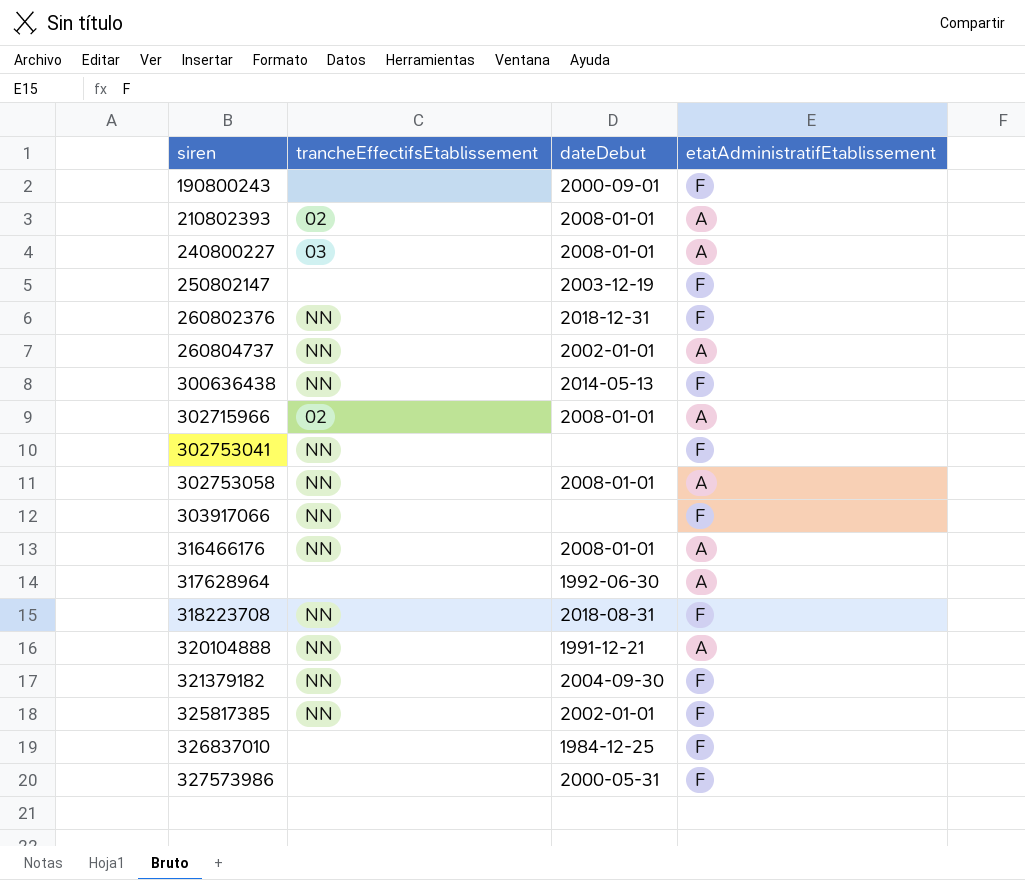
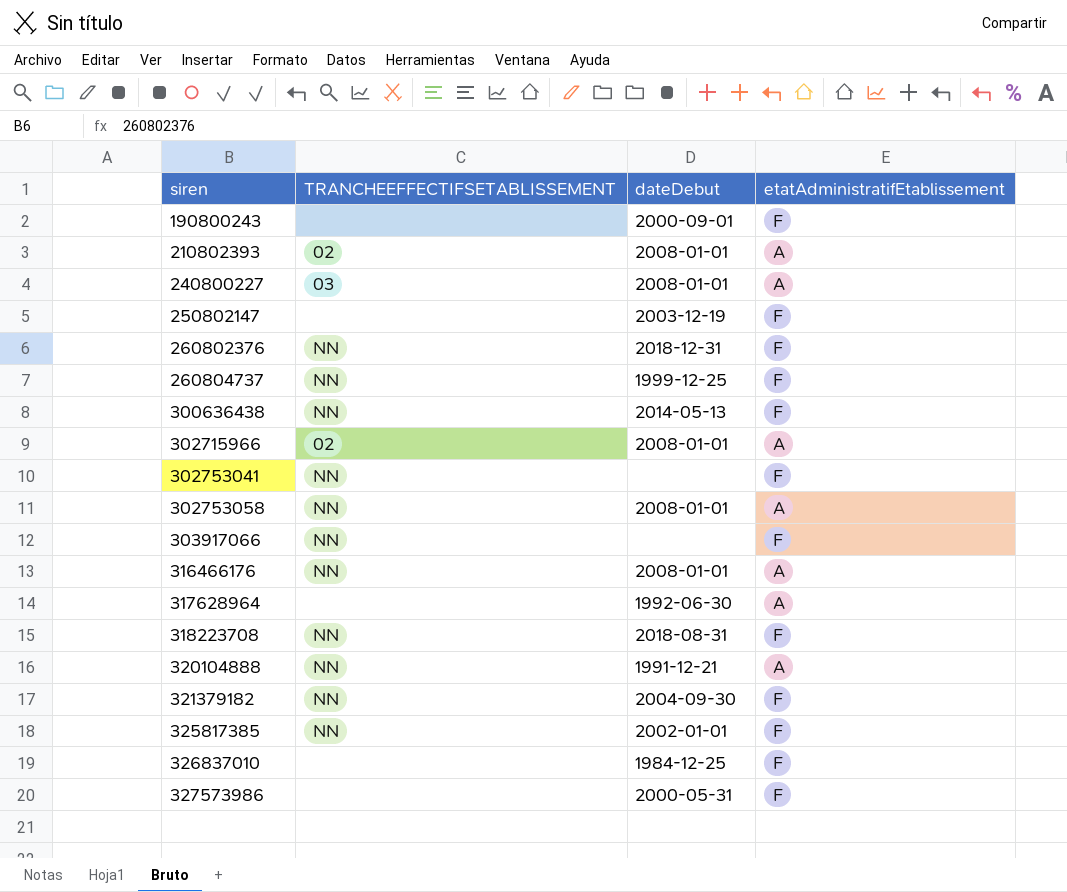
column name: trancheEffectifsEtablissement -> TRANCHEEFFECTIFSETABLISSEMENT
260804737 | dateDebut: 2002-01-01 -> 1999-12-25
260804737 | etatAdministratifEtablissement: A -> F

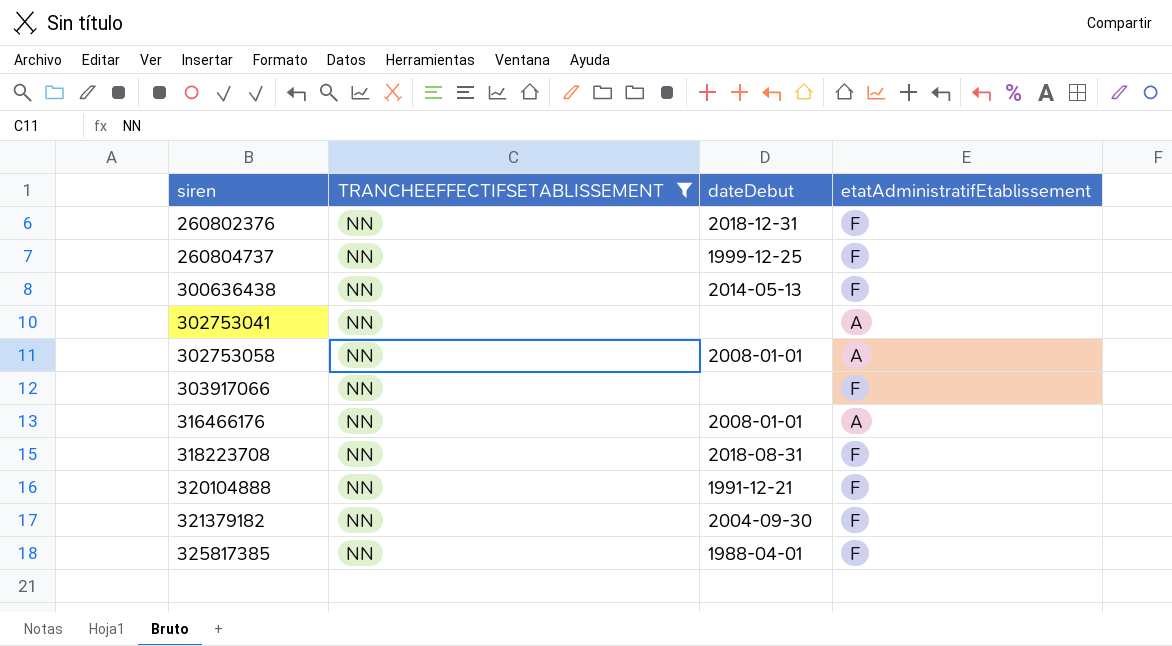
filter: none -> TRANCHEEFFECTIFSETABLISSEMENT = NN
302753041 | etatAdministratifEtablissement: F -> A
320104888 | etatAdministratifEtablissement: A -> F
325817385 | dateDebut: 2002-01-01 -> 1988-04-01

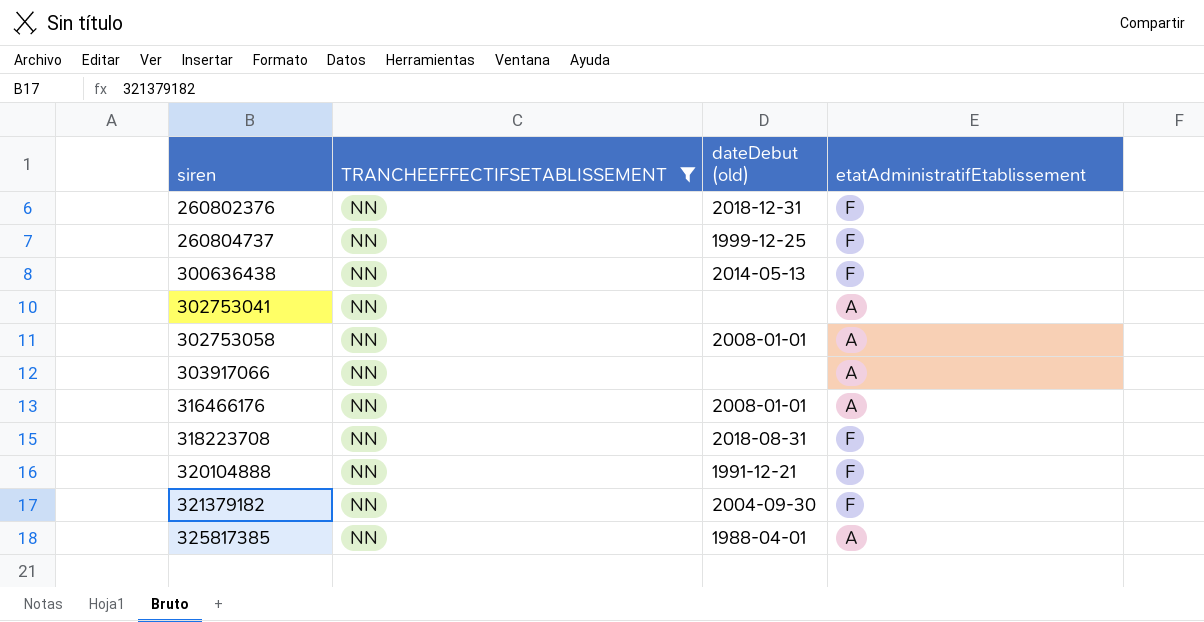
column name: dateDebut -> dateDebut (old)
303917066 | etatAdministratifEtablissement: F -> A
325817385 | etatAdministratifEtablissement: F -> A

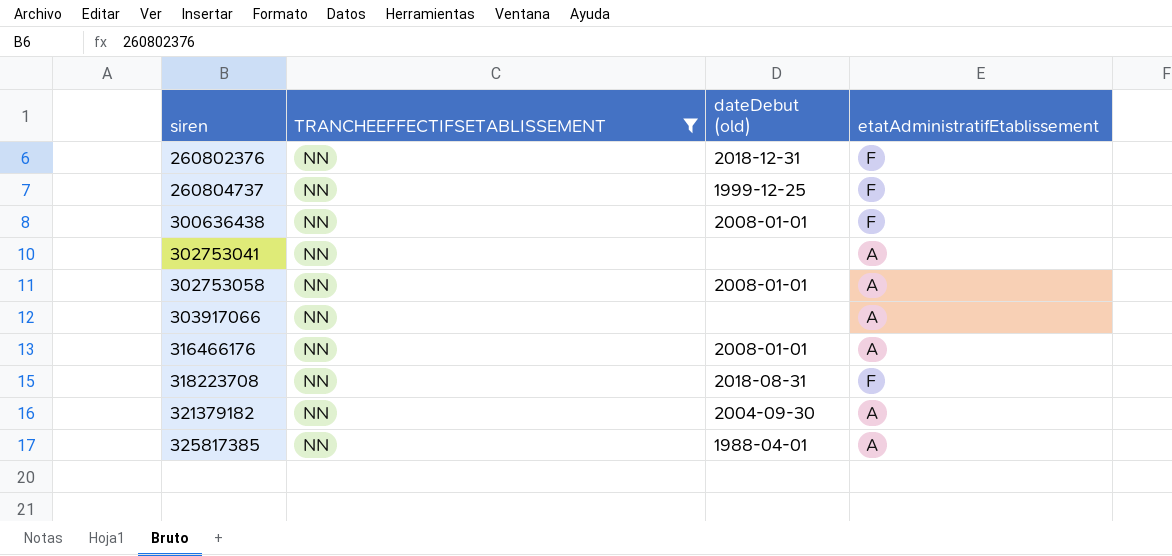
row 320104888: NN | 1991-12-21 | F -> none
300636438 | dateDebut (old): 2014-05-13 -> 2008-01-01
321379182 | etatAdministratifEtablissement: F -> A

